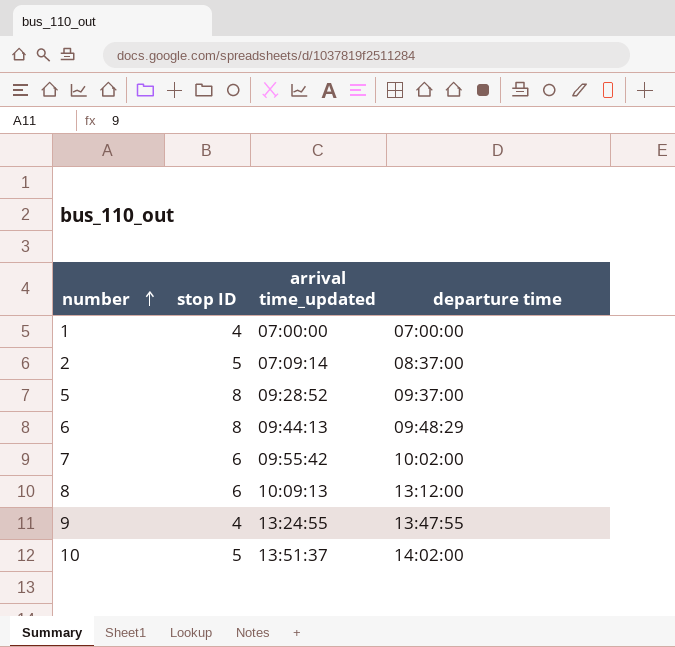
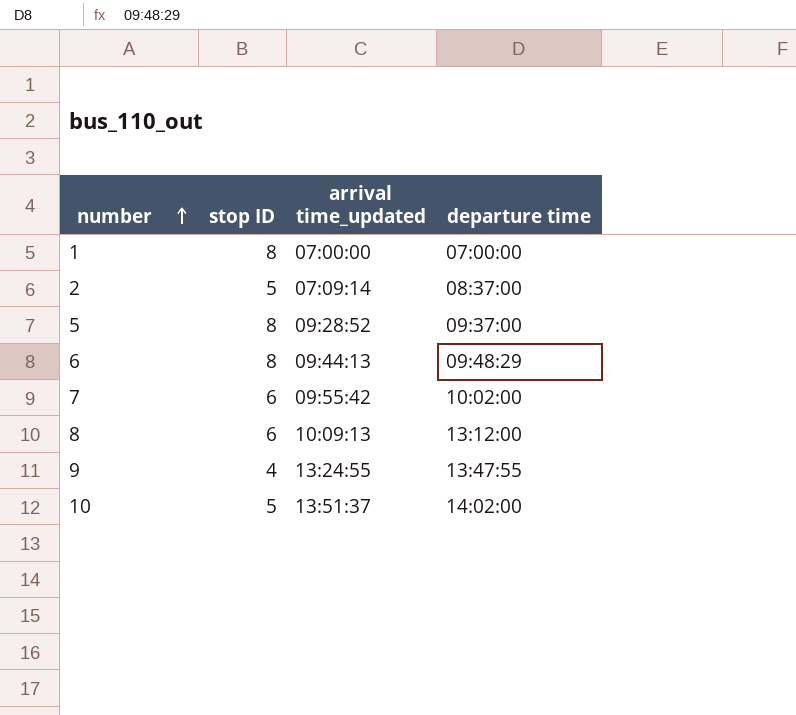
1 | stop ID: 4 -> 8

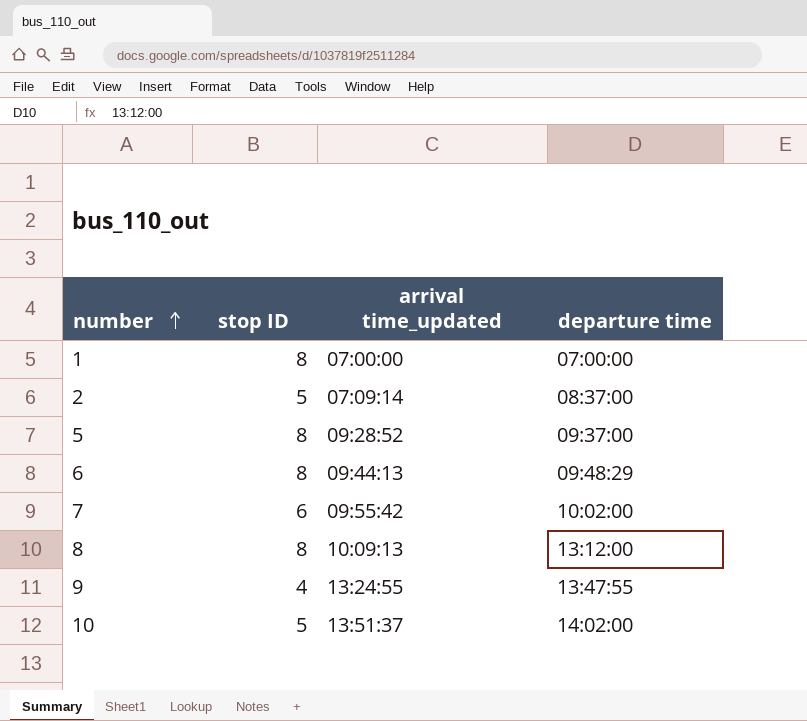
8 | stop ID: 6 -> 8

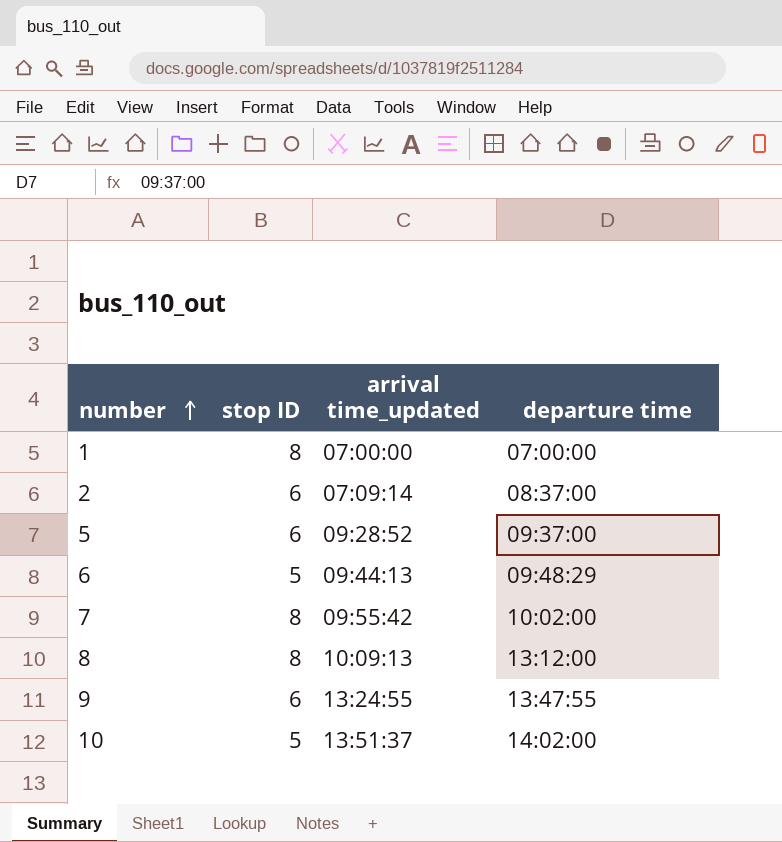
2 | stop ID: 5 -> 6
5 | stop ID: 8 -> 6
6 | stop ID: 8 -> 5
7 | stop ID: 6 -> 8
9 | stop ID: 4 -> 6

